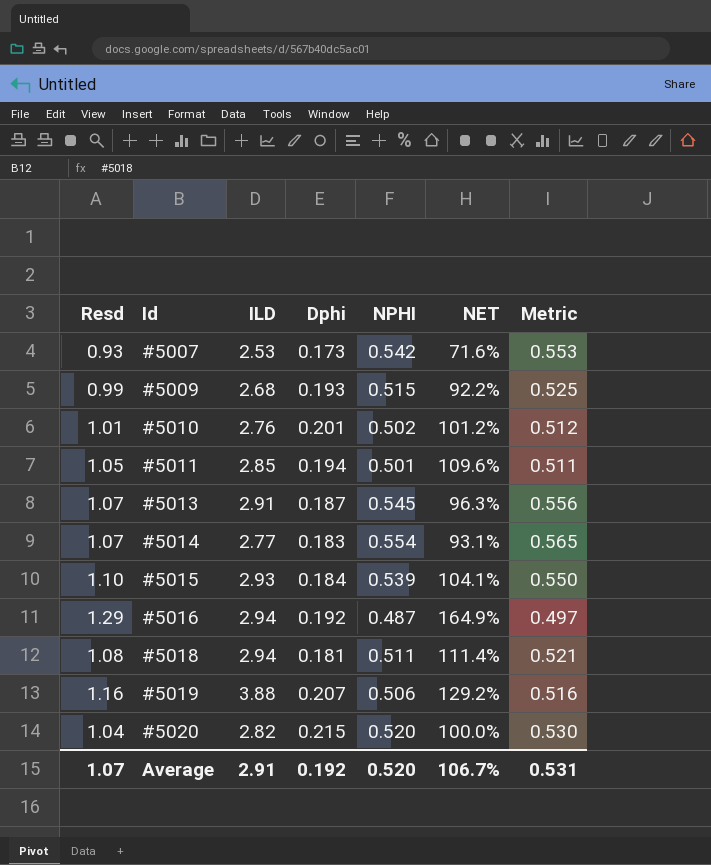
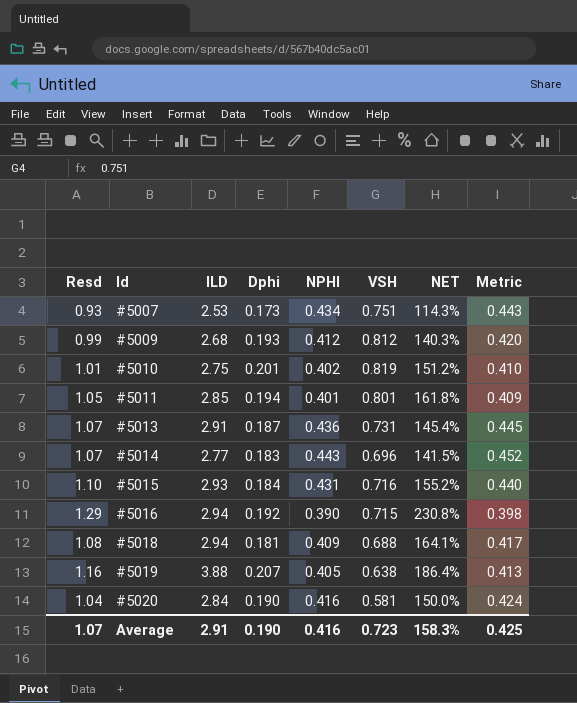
column VSH | position: none -> 6
#5007 | NPHI: 0.542 -> 0.434
#5007 | NET: 71.6% -> 114.3%
#5007 | Metric: 0.553 -> 0.443
#5009 | NPHI: 0.515 -> 0.412
#5009 | NET: 92.2% -> 140.3%
#5009 | Metric: 0.525 -> 0.420
#5010 | ILD: 2.76 -> 2.75
#5010 | NPHI: 0.502 -> 0.402
#5010 | NET: 101.2% -> 151.2%
#5010 | Metric: 0.512 -> 0.410
#5011 | NPHI: 0.501 -> 0.401
#5011 | NET: 109.6% -> 161.8%
#5011 | Metric: 0.511 -> 0.409
#5013 | NPHI: 0.545 -> 0.436
#5013 | NET: 96.3% -> 145.4%
#5013 | Metric: 0.556 -> 0.445
#5014 | NPHI: 0.554 -> 0.443
#5014 | NET: 93.1% -> 141.5%
#5014 | Metric: 0.565 -> 0.452
#5015 | NPHI: 0.539 -> 0.431
#5015 | NET: 104.1% -> 155.2%
#5015 | Metric: 0.550 -> 0.440
#5016 | NPHI: 0.487 -> 0.390
#5016 | NET: 164.9% -> 230.8%
#5016 | Metric: 0.497 -> 0.398
#5018 | NPHI: 0.511 -> 0.409
#5018 | NET: 111.4% -> 164.1%
#5018 | Metric: 0.521 -> 0.417
#5019 | NPHI: 0.506 -> 0.405
#5019 | NET: 129.2% -> 186.4%
#5019 | Metric: 0.516 -> 0.413
#5020 | ILD: 2.82 -> 2.84
#5020 | Dphi: 0.215 -> 0.190
#5020 | NPHI: 0.520 -> 0.416
#5020 | NET: 100.0% -> 150.0%
#5020 | Metric: 0.530 -> 0.424
Average | Dphi: 0.192 -> 0.190
Average | NPHI: 0.520 -> 0.416
Average | NET: 106.7% -> 158.3%
Average | Metric: 0.531 -> 0.425

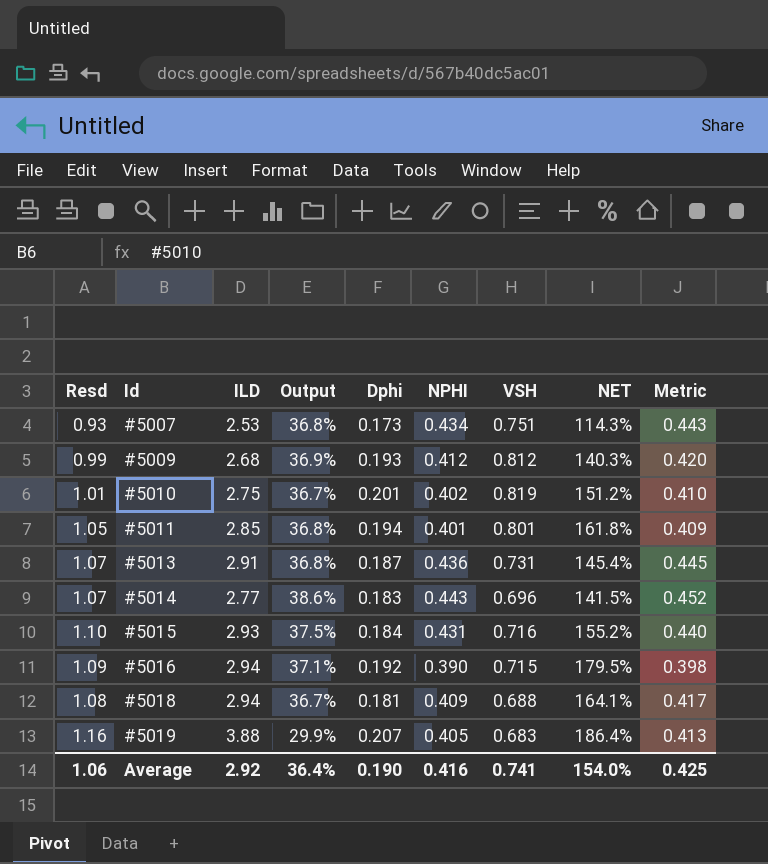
column Output | formula: none -> [Resd] / [ILD]
row #5020: 1.04 | 2.84 | 0.190 | 0.416 | 0.581 | 150.0% | 0.424 -> none
#5016 | Resd: 1.29 -> 1.09
#5016 | NET: 230.8% -> 179.5%
#5019 | VSH: 0.638 -> 0.683
Average | Resd: 1.07 -> 1.06
Average | ILD: 2.91 -> 2.92
Average | VSH: 0.723 -> 0.741
Average | NET: 158.3% -> 154.0%

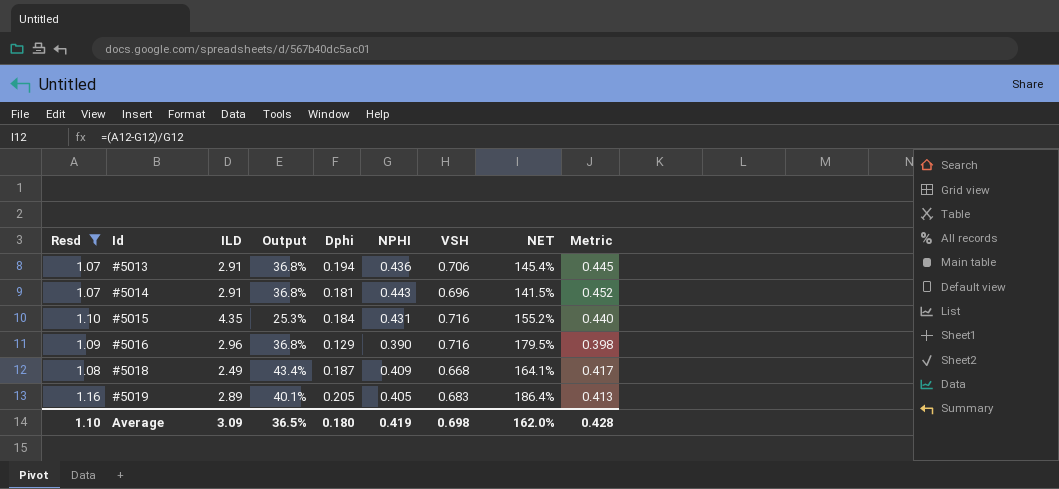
filter: none -> Resd >= 1.07
#5013 | Dphi: 0.187 -> 0.194
#5013 | VSH: 0.731 -> 0.706
#5014 | ILD: 2.77 -> 2.91
#5014 | Output: 38.6% -> 36.8%
#5014 | Dphi: 0.183 -> 0.181
#5015 | ILD: 2.93 -> 4.35
#5015 | Output: 37.5% -> 25.3%
#5016 | ILD: 2.94 -> 2.96
#5016 | Output: 37.1% -> 36.8%
#5016 | Dphi: 0.192 -> 0.129
#5016 | VSH: 0.715 -> 0.716
#5018 | ILD: 2.94 -> 2.49
#5018 | Output: 36.7% -> 43.4%
#5018 | Dphi: 0.181 -> 0.187
#5018 | VSH: 0.688 -> 0.668
#5019 | ILD: 3.88 -> 2.89
#5019 | Output: 29.9% -> 40.1%
#5019 | Dphi: 0.207 -> 0.205
Average | Resd: 1.06 -> 1.10
Average | ILD: 2.92 -> 3.09
Average | Output: 36.4% -> 36.5%
Average | Dphi: 0.190 -> 0.180
Average | NPHI: 0.416 -> 0.419
Average | VSH: 0.741 -> 0.698
Average | NET: 154.0% -> 162.0%
Average | Metric: 0.425 -> 0.428

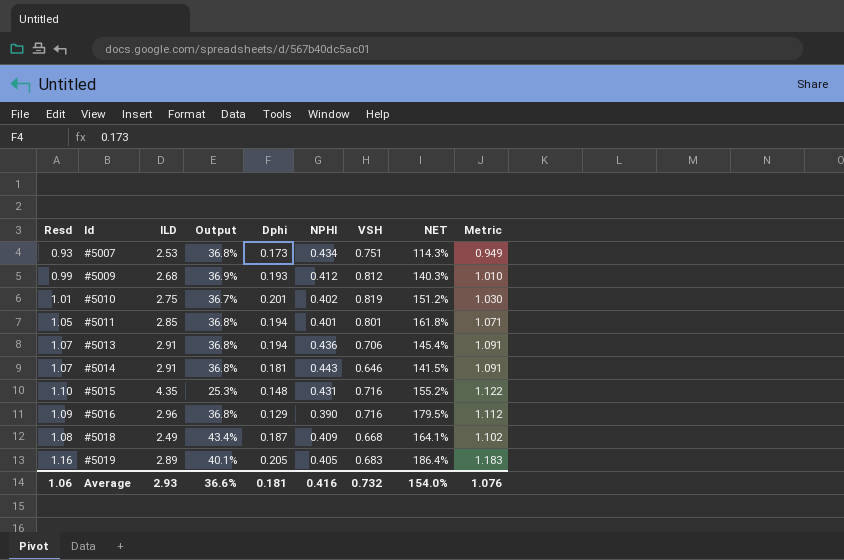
filter: Resd >= 1.07 -> none
column Metric | formula: [NPHI] * 1.02 -> [Resd] * 1.02
#5014 | VSH: 0.696 -> 0.646
#5015 | Dphi: 0.184 -> 0.148
Average | Resd: 1.10 -> 1.06
Average | ILD: 3.09 -> 2.93
Average | Output: 36.5% -> 36.6%
Average | Dphi: 0.180 -> 0.181
Average | NPHI: 0.419 -> 0.416
Average | VSH: 0.698 -> 0.732
Average | NET: 162.0% -> 154.0%
Average | Metric: 0.428 -> 1.076

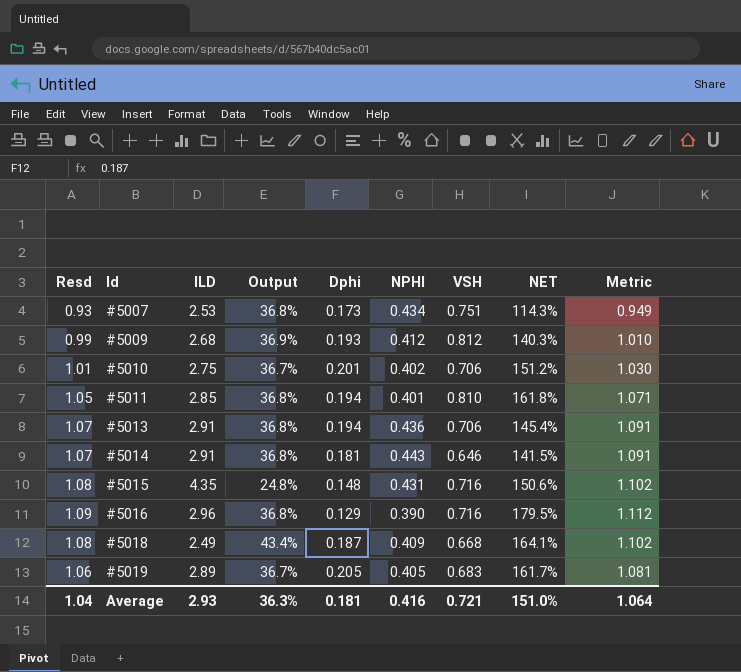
#5010 | VSH: 0.819 -> 0.706
#5011 | VSH: 0.801 -> 0.810
#5015 | Resd: 1.10 -> 1.08
#5015 | Output: 25.3% -> 24.8%
#5015 | NET: 155.2% -> 150.6%
#5015 | Metric: 1.122 -> 1.102
#5019 | Resd: 1.16 -> 1.06
#5019 | Output: 40.1% -> 36.7%
#5019 | NET: 186.4% -> 161.7%
#5019 | Metric: 1.183 -> 1.081
Average | Resd: 1.06 -> 1.04
Average | Output: 36.6% -> 36.3%
Average | VSH: 0.732 -> 0.721
Average | NET: 154.0% -> 151.0%
Average | Metric: 1.076 -> 1.064

